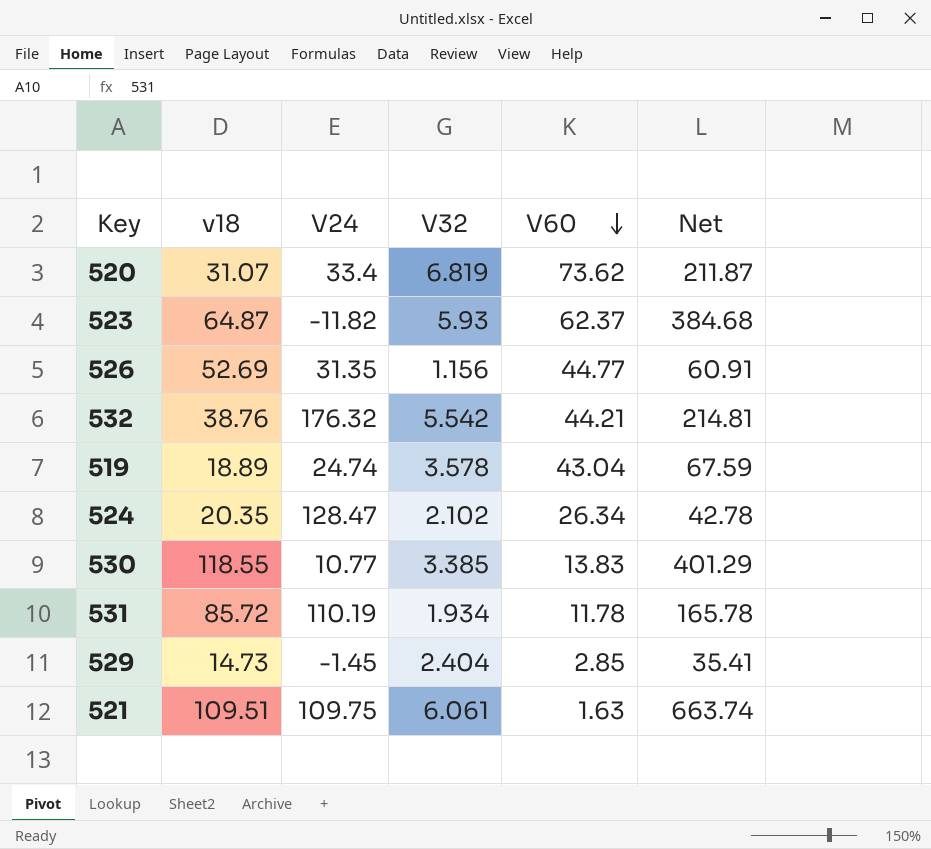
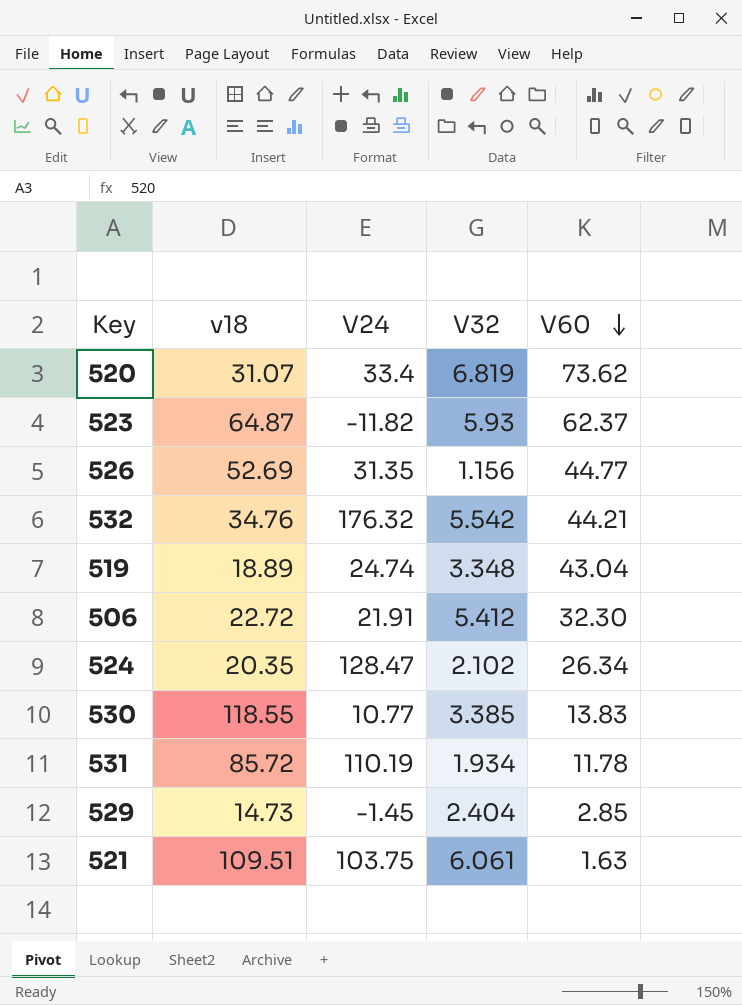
column Net | formula: [v18] * [V32] -> none
532 | v18: 38.76 -> 34.76
519 | V32: 3.578 -> 3.348
row 506: none -> 22.72 | 21.91 | 5.412 | 32.30
521 | V24: 109.75 -> 103.75

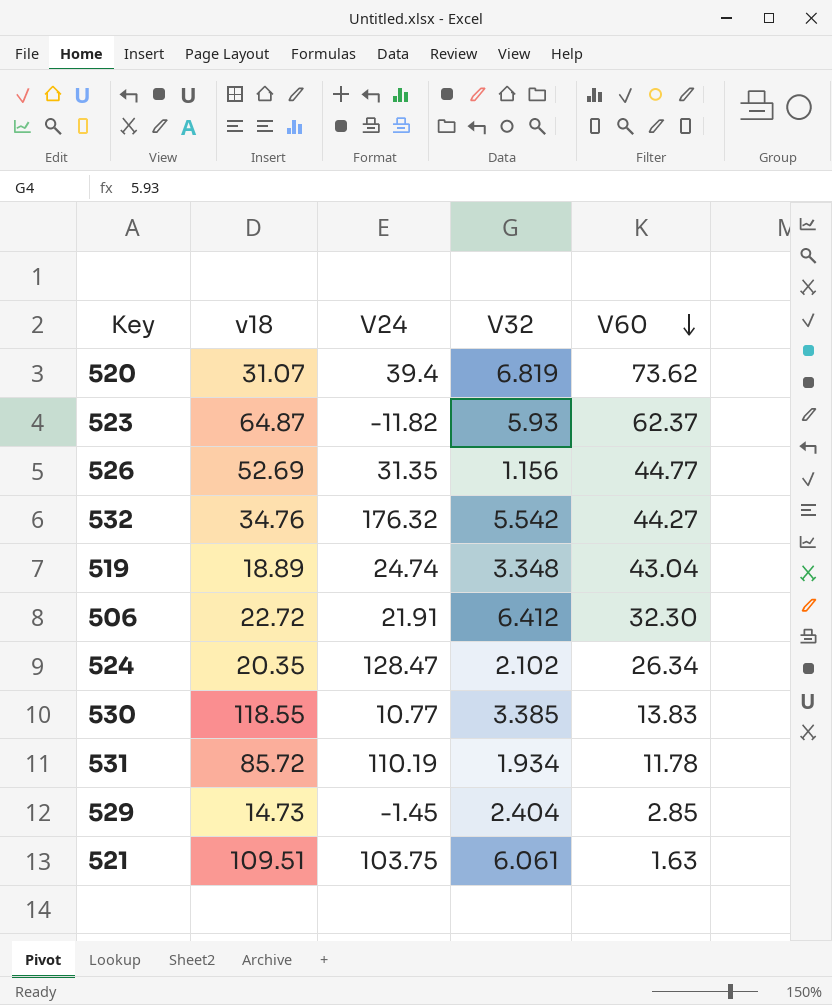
520 | V24: 33.4 -> 39.4
532 | V60: 44.21 -> 44.27
506 | V32: 5.412 -> 6.412

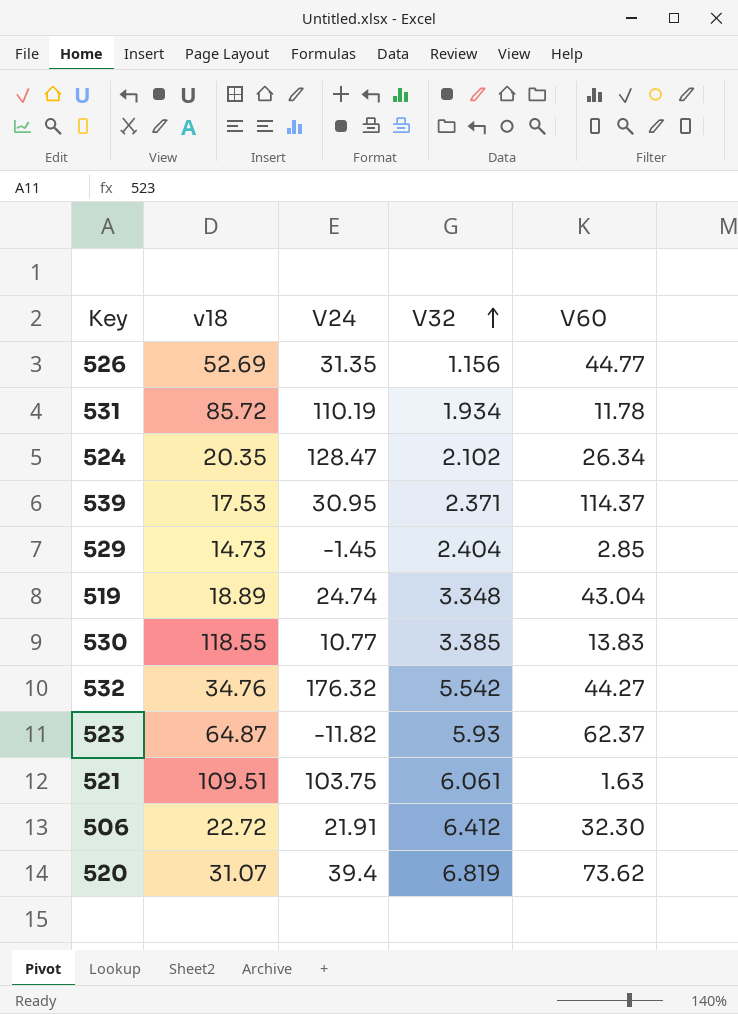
row order: V60 descending -> V32 ascending
row 539: none -> 17.53 | 30.95 | 2.371 | 114.37

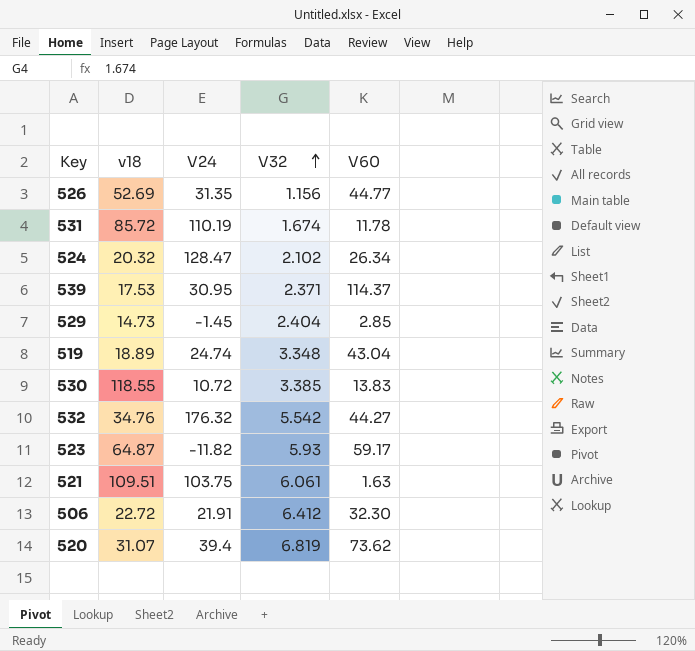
531 | V32: 1.934 -> 1.674
524 | v18: 20.35 -> 20.32
530 | V24: 10.77 -> 10.72
523 | V60: 62.37 -> 59.17

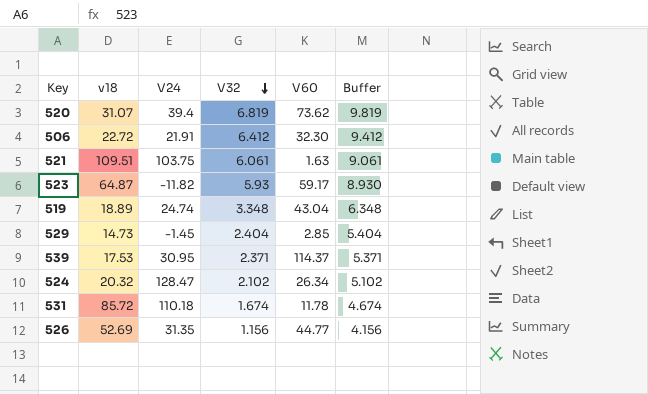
row order: V32 ascending -> V32 descending
column Buffer | formula: none -> [V32] + 3
row 530: 118.55 | 10.72 | 3.385 | 13.83 -> none
row 532: 34.76 | 176.32 | 5.542 | 44.27 -> none
531 | V24: 110.19 -> 110.18

